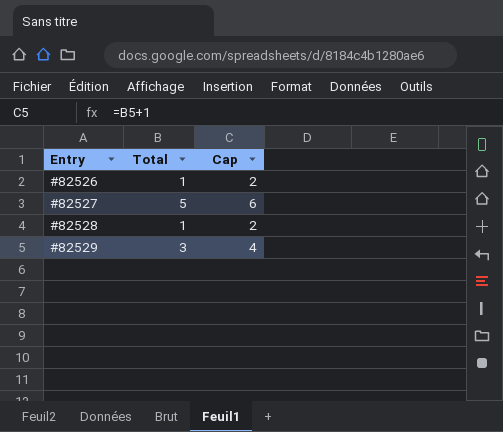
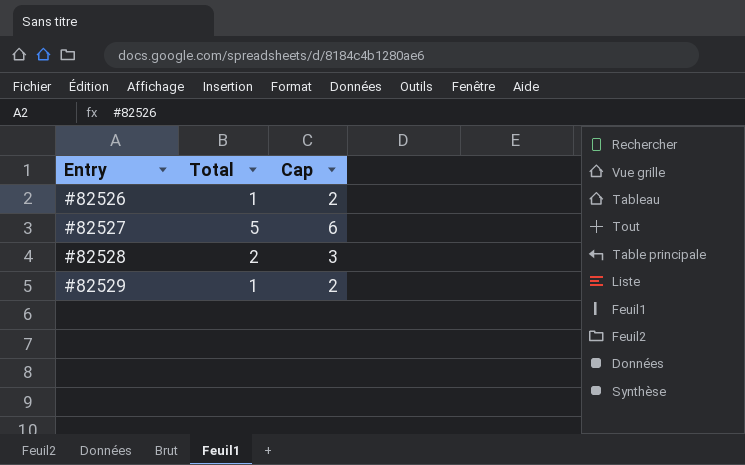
#82528 | Total: 1 -> 2
#82528 | Cap: 2 -> 3
#82529 | Total: 3 -> 1
#82529 | Cap: 4 -> 2

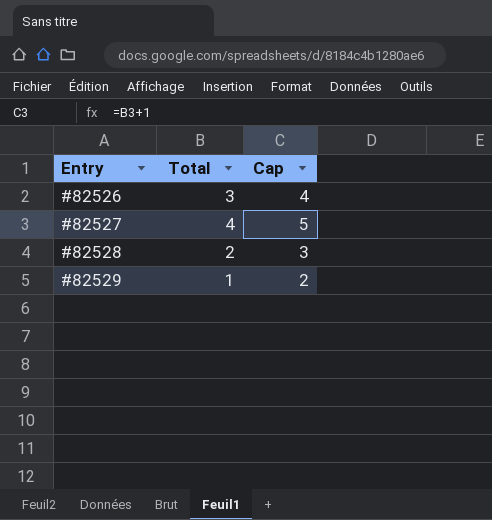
#82526 | Total: 1 -> 3
#82526 | Cap: 2 -> 4
#82527 | Total: 5 -> 4
#82527 | Cap: 6 -> 5

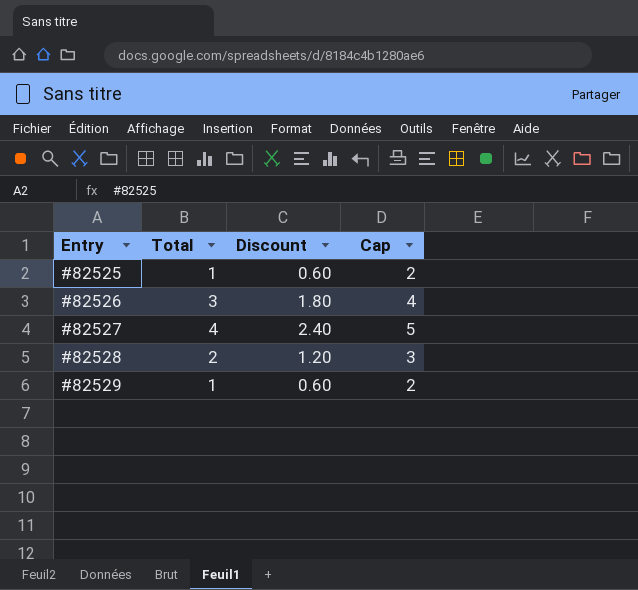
column Discount | formula: none -> [Total] * 0.6
row #82525: none -> 1 | 0.60 | 2

